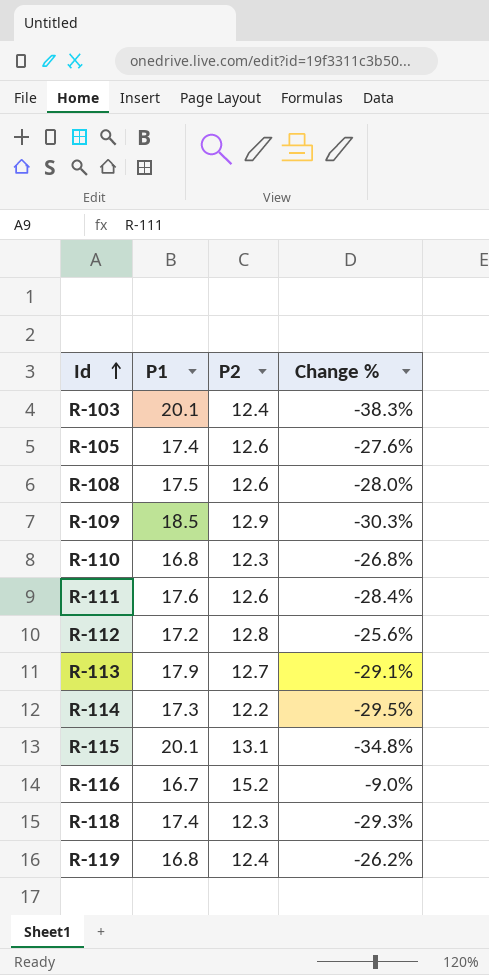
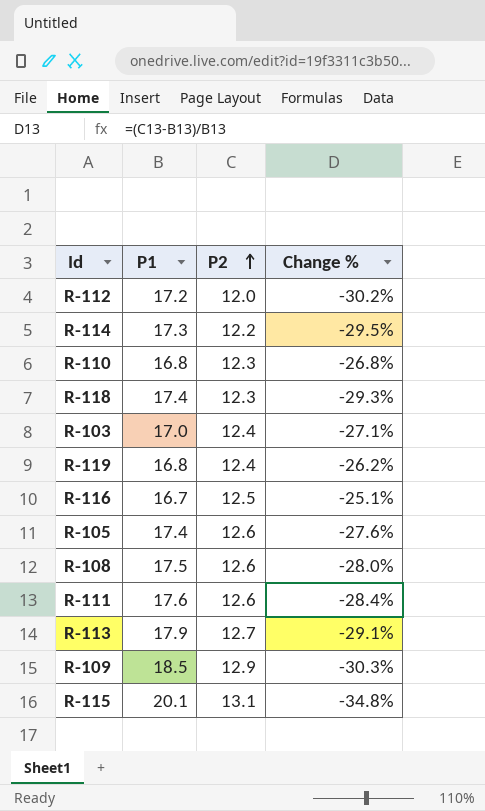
row order: Id ascending -> P2 ascending
R-112 | P2: 12.8 -> 12.0
R-112 | Change %: -25.6% -> -30.2%
R-103 | P1: 20.1 -> 17.0
R-103 | Change %: -38.3% -> -27.1%
R-116 | P2: 15.2 -> 12.5
R-116 | Change %: -9.0% -> -25.1%

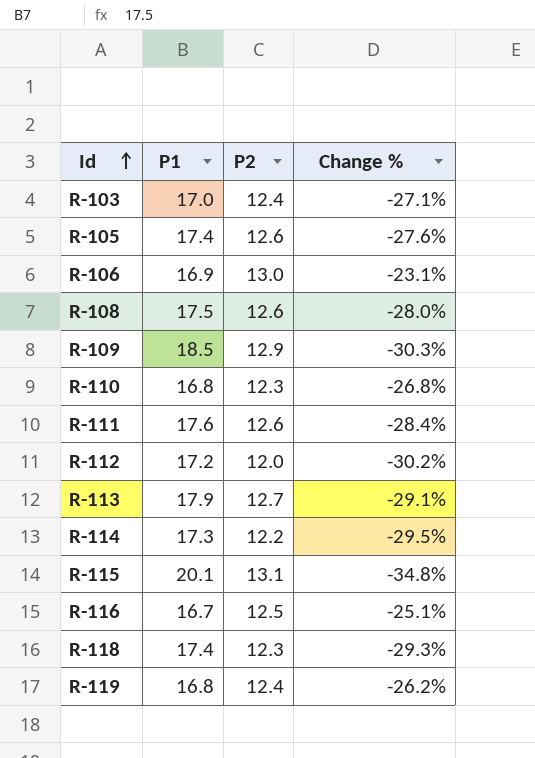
row order: P2 ascending -> Id ascending
row R-106: none -> 16.9 | 13.0 | -23.1%

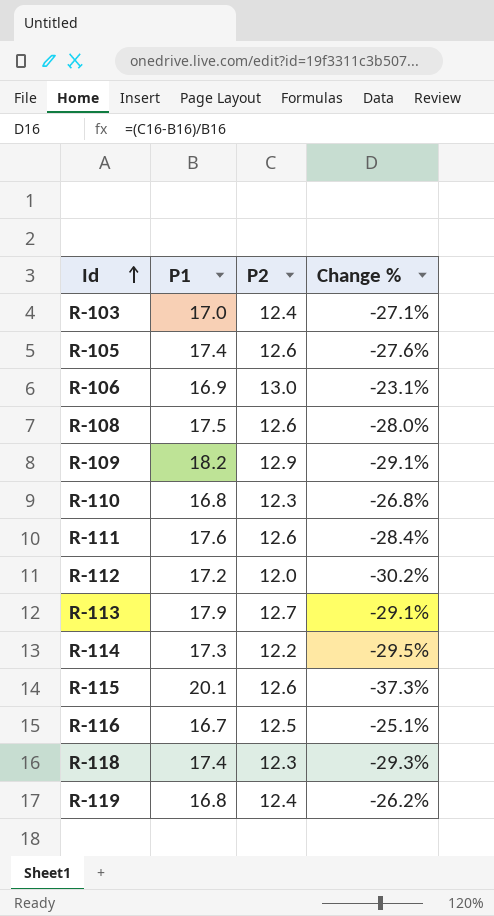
R-109 | P1: 18.5 -> 18.2
R-109 | Change %: -30.3% -> -29.1%
R-115 | P2: 13.1 -> 12.6
R-115 | Change %: -34.8% -> -37.3%

